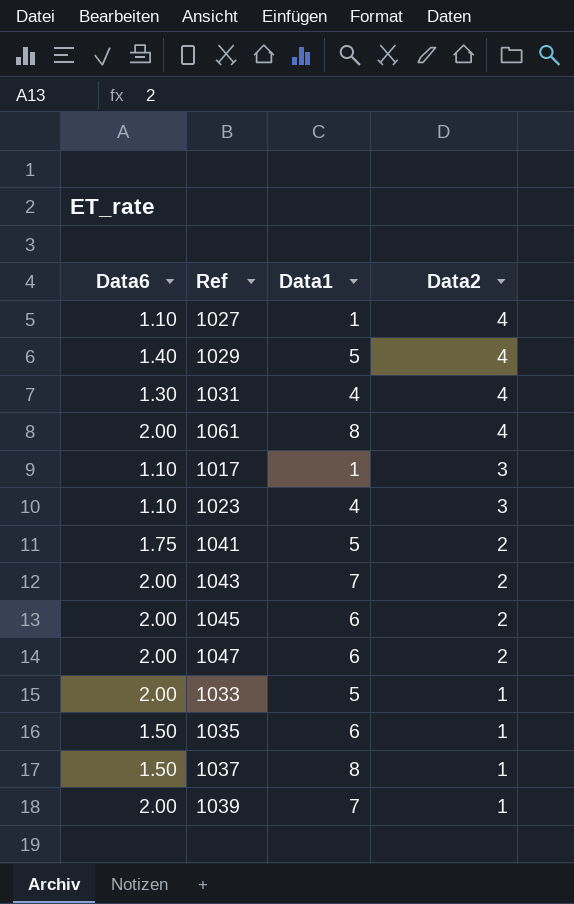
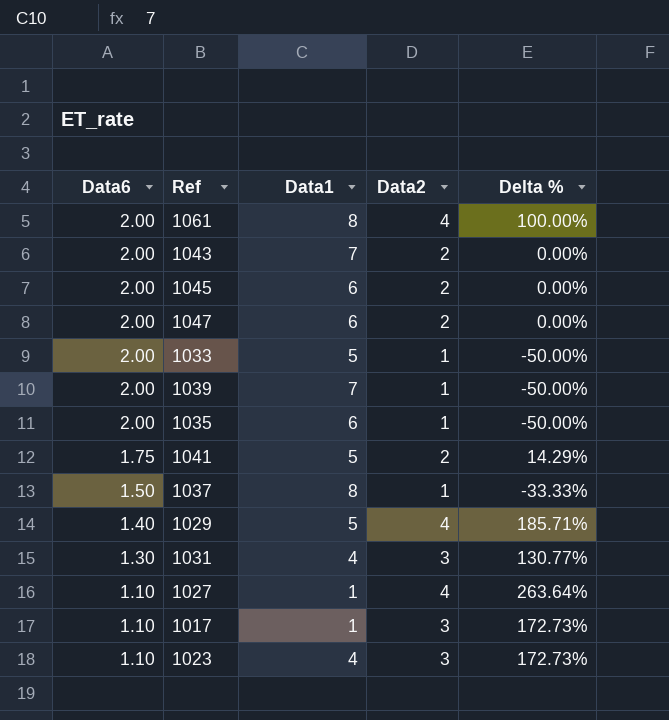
row order: Data2 descending -> Data6 descending
column Delta % | formula: none -> ([Data2] - [Data6]) / [Data6]
1035 | Data6: 1.50 -> 2.00
1031 | Data2: 4 -> 3

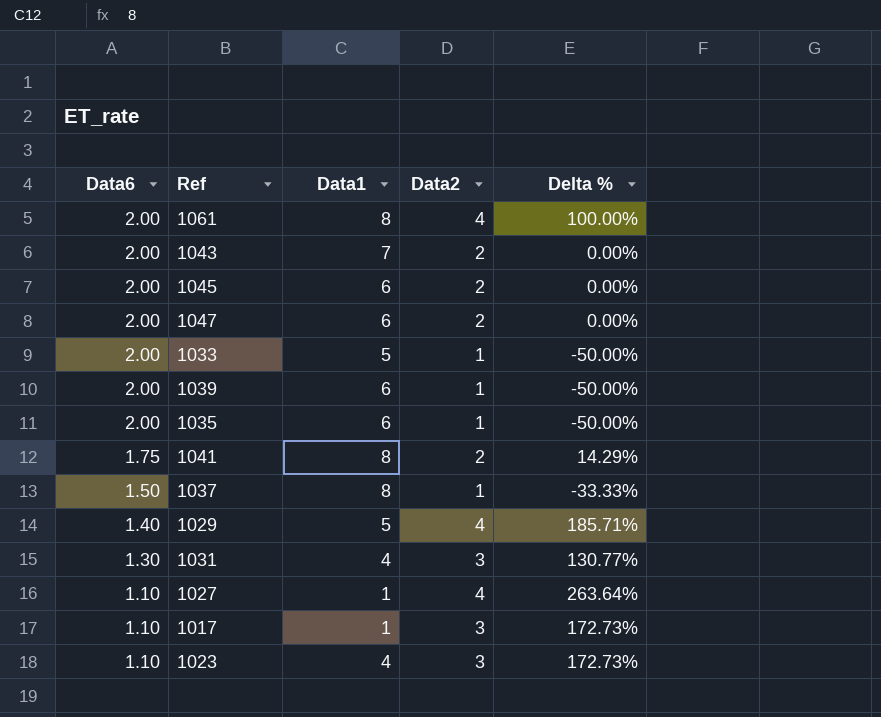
1039 | Data1: 7 -> 6
1041 | Data1: 5 -> 8

